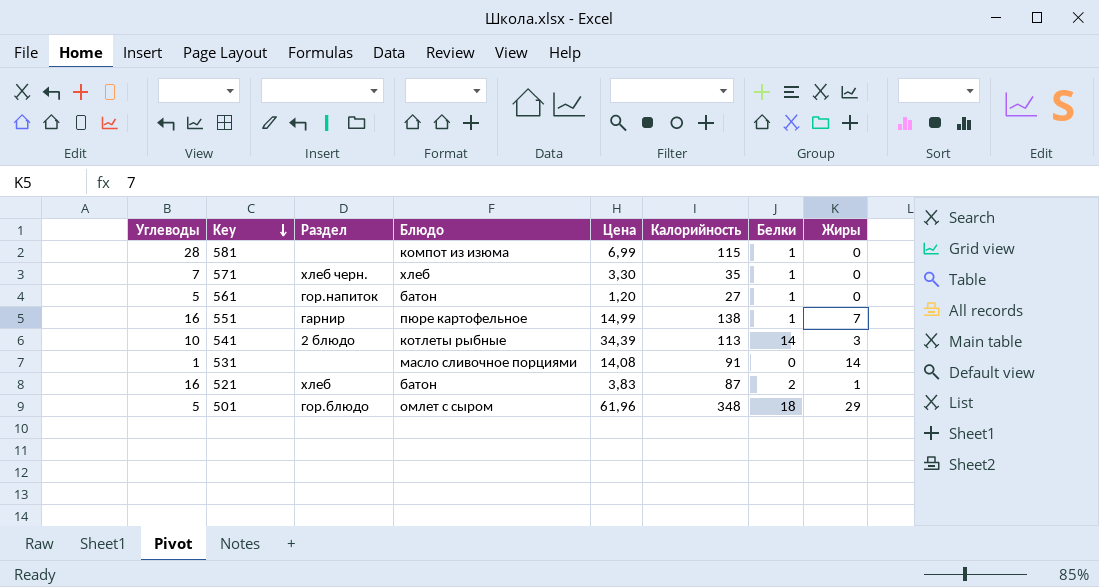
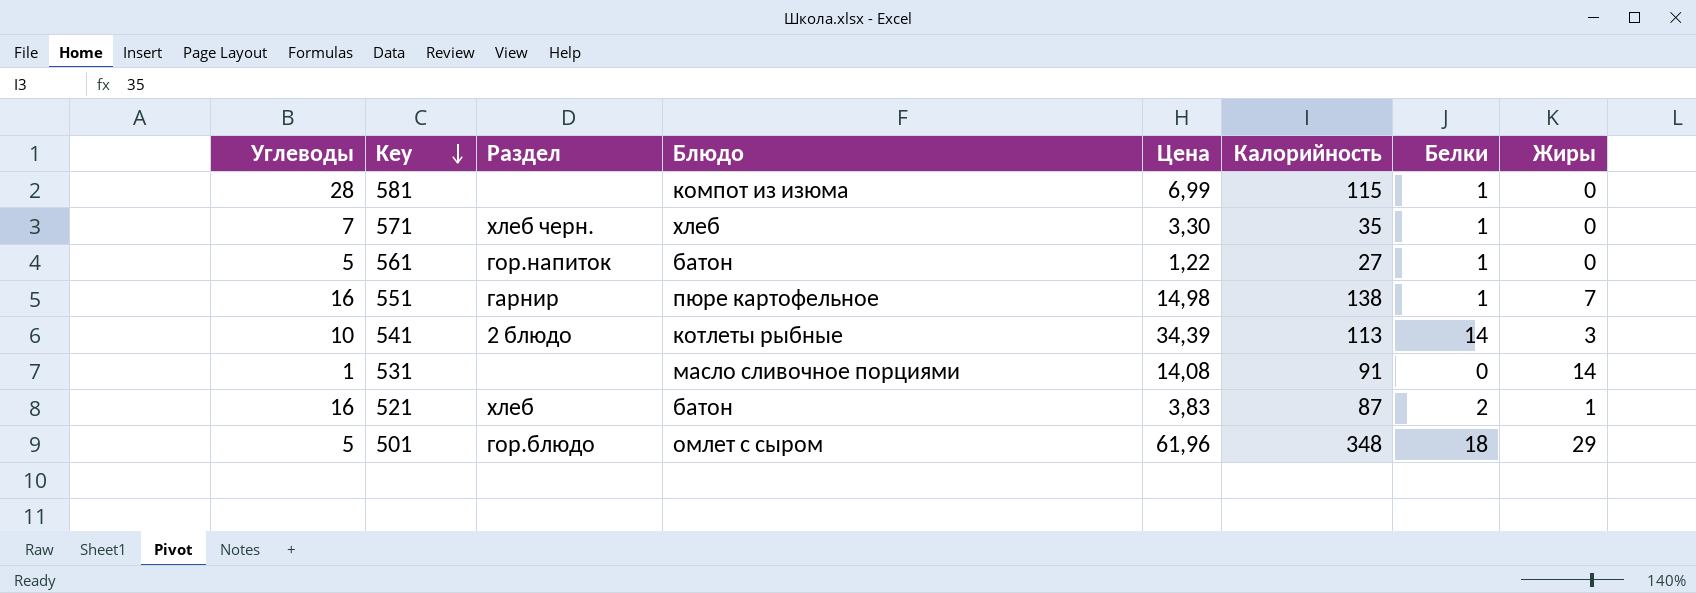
561 | Цена: 1,20 -> 1,22
551 | Цена: 14,99 -> 14,98

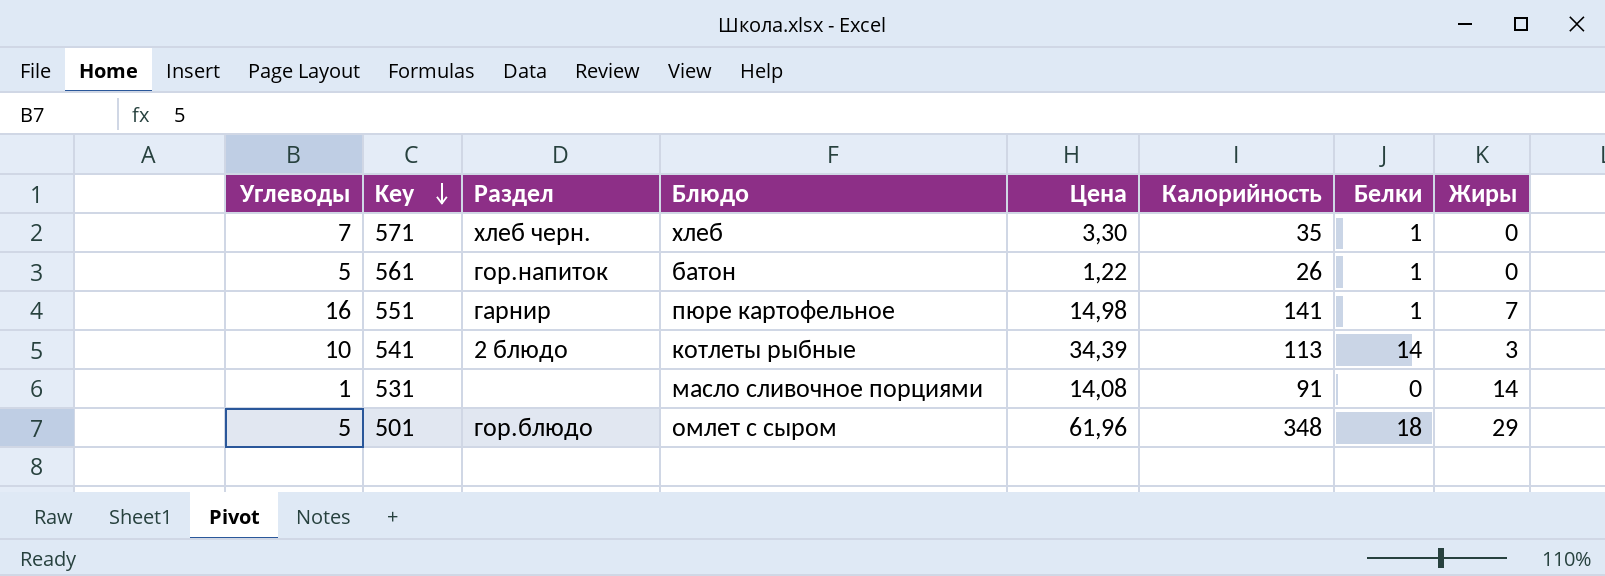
row 581: 28 | none | компот из изюма | 6,99 | 115 | 1 | 0 -> none
row 521: 16 | хлеб | батон | 3,83 | 87 | 2 | 1 -> none
561 | Калорийность: 27 -> 26
551 | Калорийность: 138 -> 141

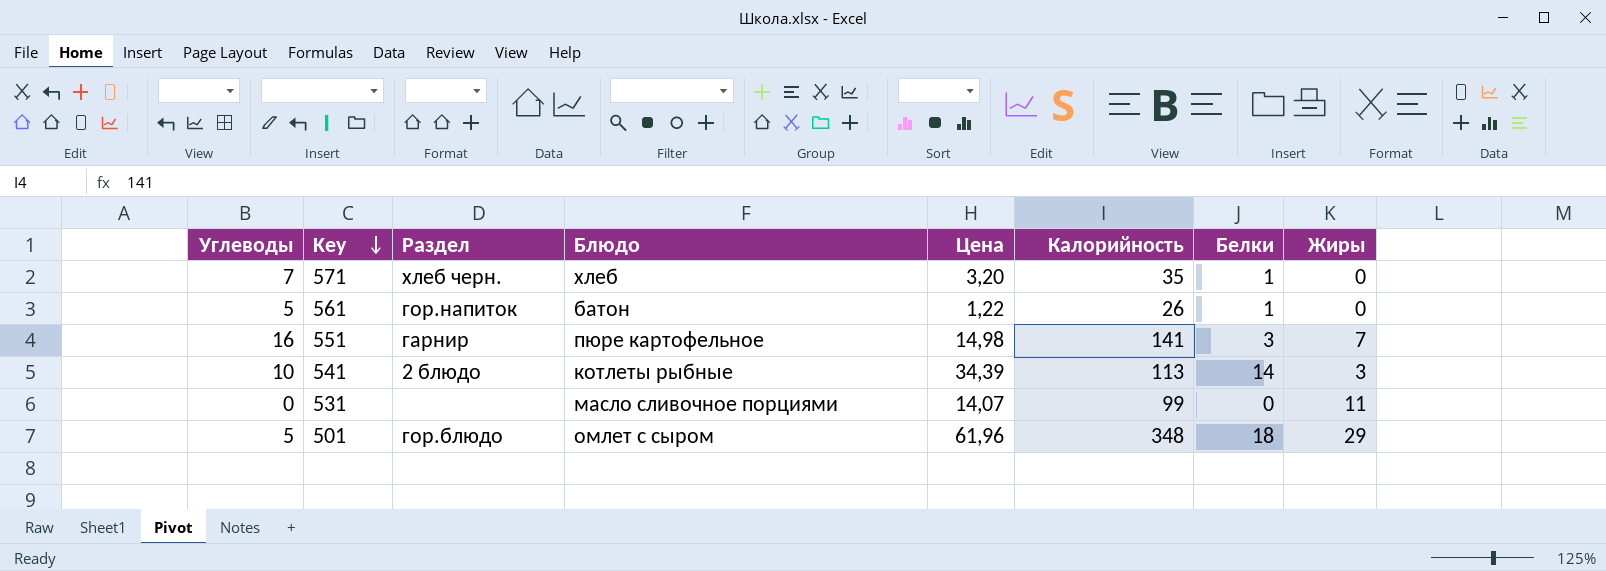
571 | Цена: 3,30 -> 3,20
551 | Белки: 1 -> 3
531 | Углеводы: 1 -> 0
531 | Цена: 14,08 -> 14,07
531 | Калорийность: 91 -> 99
531 | Жиры: 14 -> 11

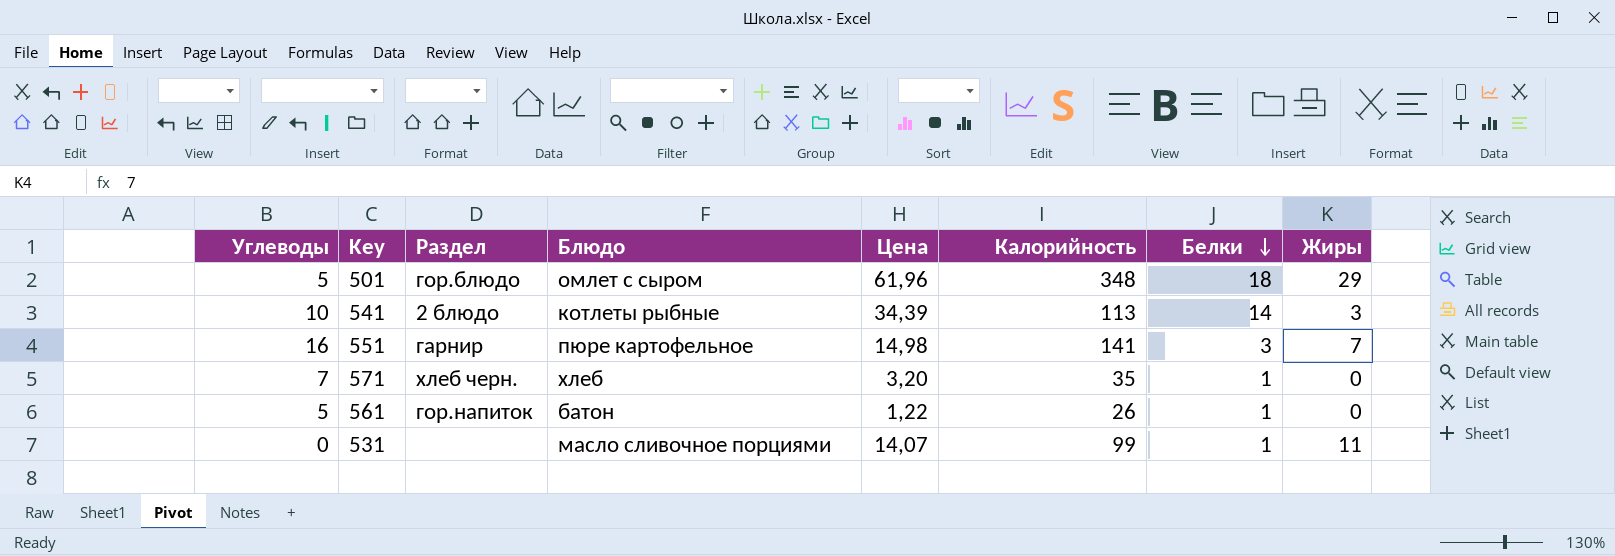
row order: Key descending -> Белки descending
531 | Белки: 0 -> 1

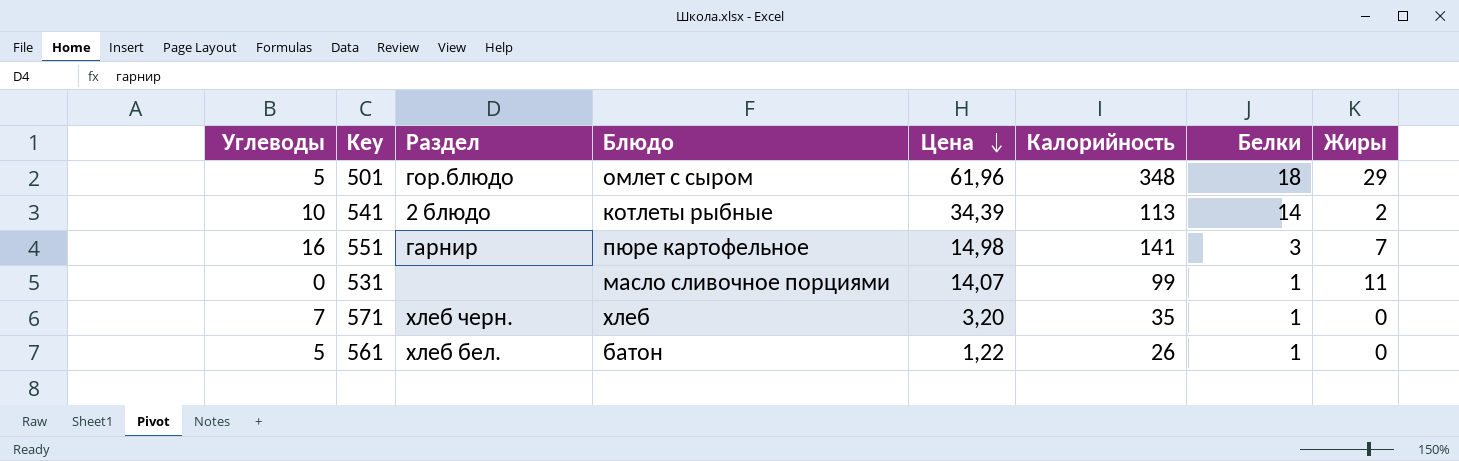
row order: Белки descending -> Цена descending
541 | Жиры: 3 -> 2
561 | Раздел: гор.напиток -> хлеб бел.

